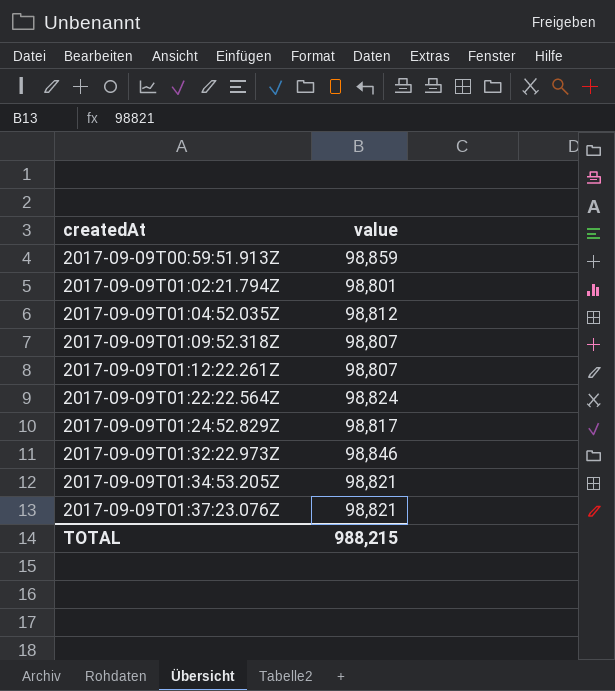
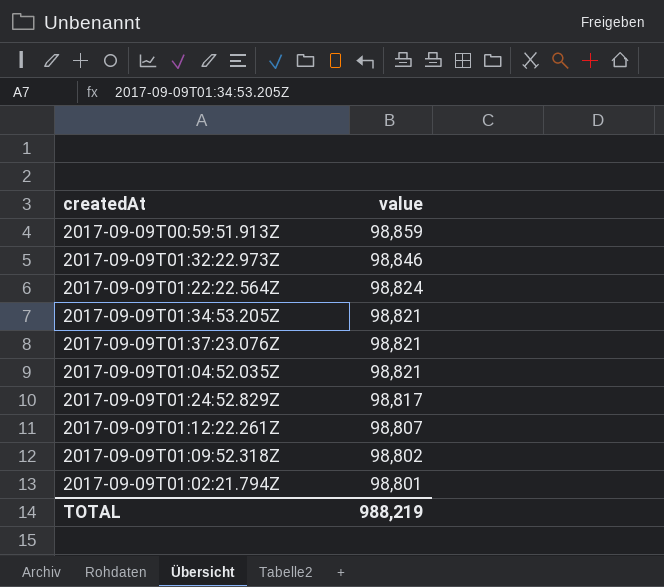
row order: createdAt ascending -> value descending
2017-09-09T01:04:52.035Z | value: 98,812 -> 98,821
2017-09-09T01:09:52.318Z | value: 98,807 -> 98,802
TOTAL | value: 988,215 -> 988,219

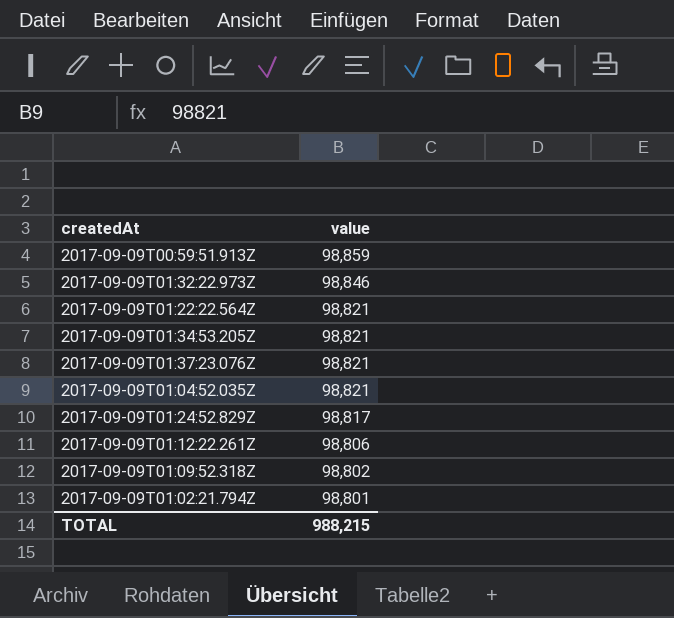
2017-09-09T01:22:22.564Z | value: 98,824 -> 98,821
2017-09-09T01:12:22.261Z | value: 98,807 -> 98,806
TOTAL | value: 988,219 -> 988,215

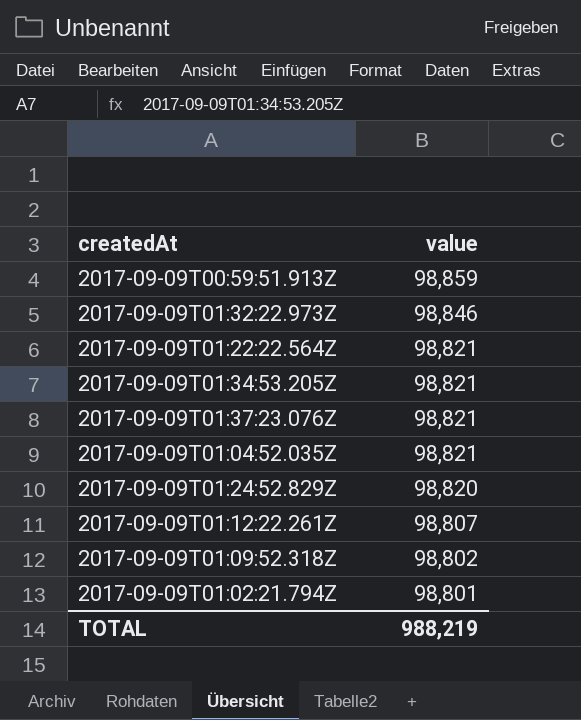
2017-09-09T01:24:52.829Z | value: 98,817 -> 98,820
2017-09-09T01:12:22.261Z | value: 98,806 -> 98,807
TOTAL | value: 988,215 -> 988,219

